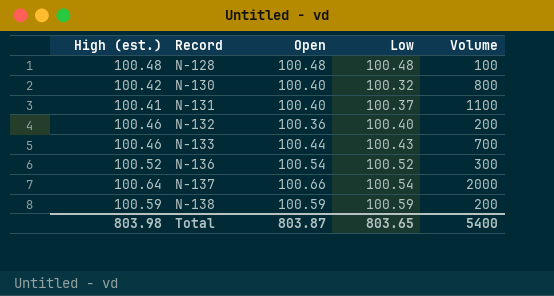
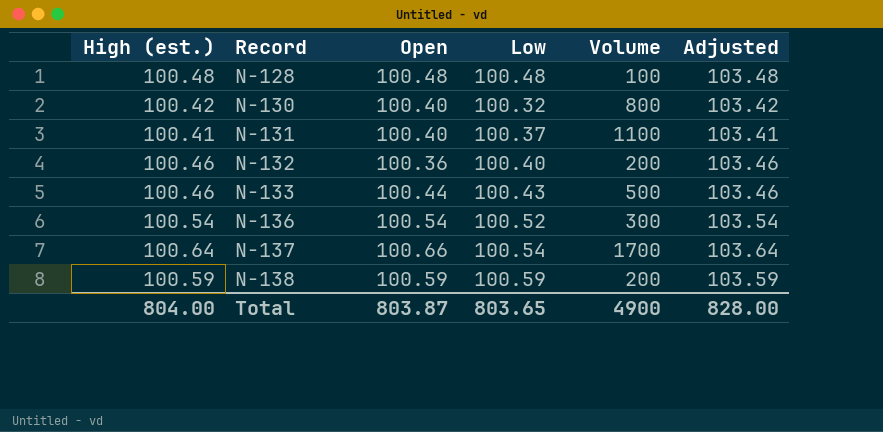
column Adjusted | formula: none -> [High (est.)] + 3
N-133 | Volume: 700 -> 500
N-136 | High (est.): 100.52 -> 100.54
N-137 | Volume: 2000 -> 1700
Total | High (est.): 803.98 -> 804.00
Total | Volume: 5400 -> 4900

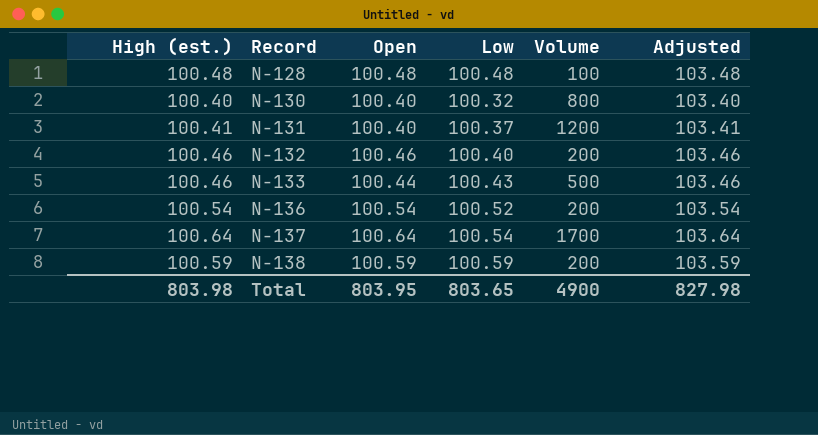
N-130 | High (est.): 100.42 -> 100.40
N-130 | Adjusted: 103.42 -> 103.40
N-131 | Volume: 1100 -> 1200
N-132 | Open: 100.36 -> 100.46
N-136 | Volume: 300 -> 200
N-137 | Open: 100.66 -> 100.64
Total | High (est.): 804.00 -> 803.98
Total | Open: 803.87 -> 803.95
Total | Adjusted: 828.00 -> 827.98

